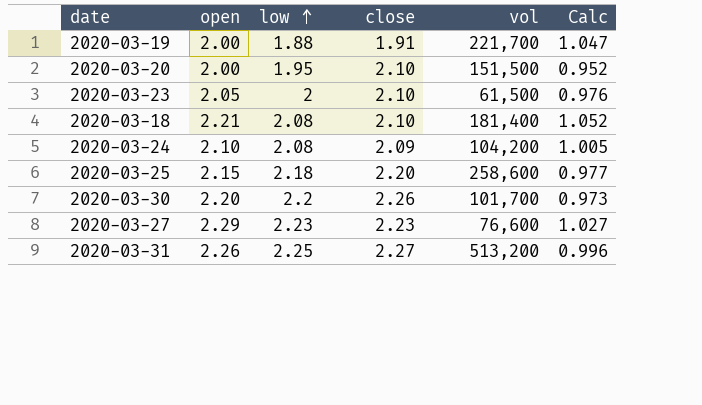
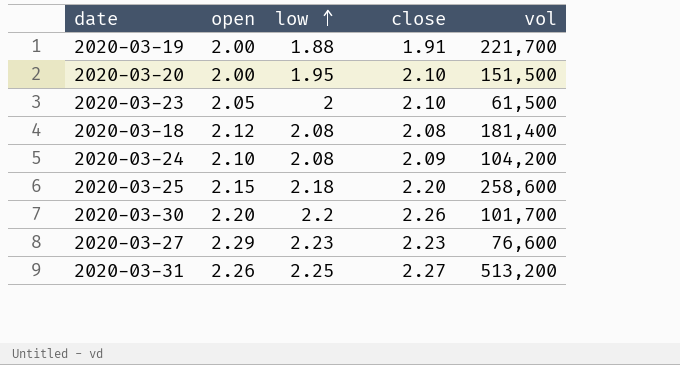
column Calc | formula: [open] / [close] -> none
2020-03-18 | open: 2.21 -> 2.12
2020-03-18 | close: 2.10 -> 2.08

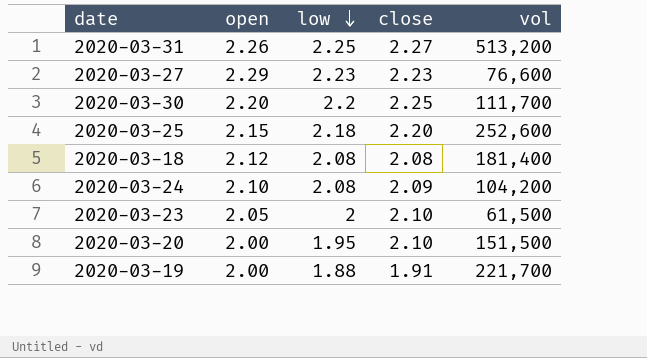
row order: low ascending -> low descending
2020-03-30 | close: 2.26 -> 2.25
2020-03-30 | vol: 101,700 -> 111,700
2020-03-25 | vol: 258,600 -> 252,600

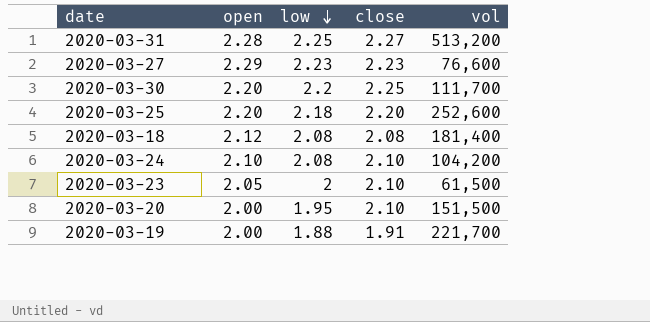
2020-03-31 | open: 2.26 -> 2.28
2020-03-25 | open: 2.15 -> 2.20
2020-03-24 | close: 2.09 -> 2.10

